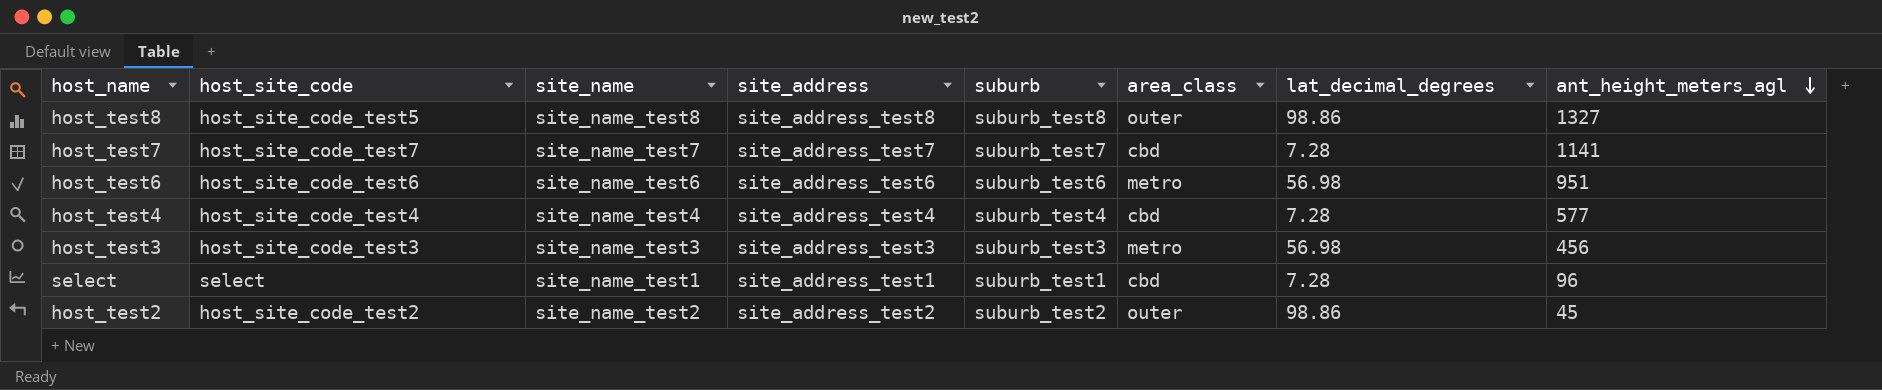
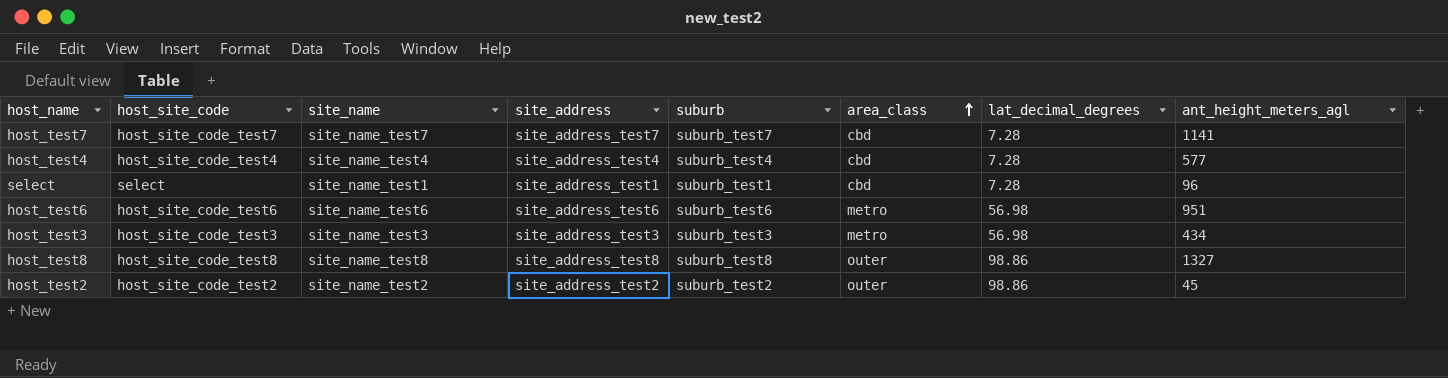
row order: ant_height_meters_agl descending -> area_class ascending
host_test3 | ant_height_meters_agl: 456 -> 434
host_test8 | host_site_code: host_site_code_test5 -> host_site_code_test8

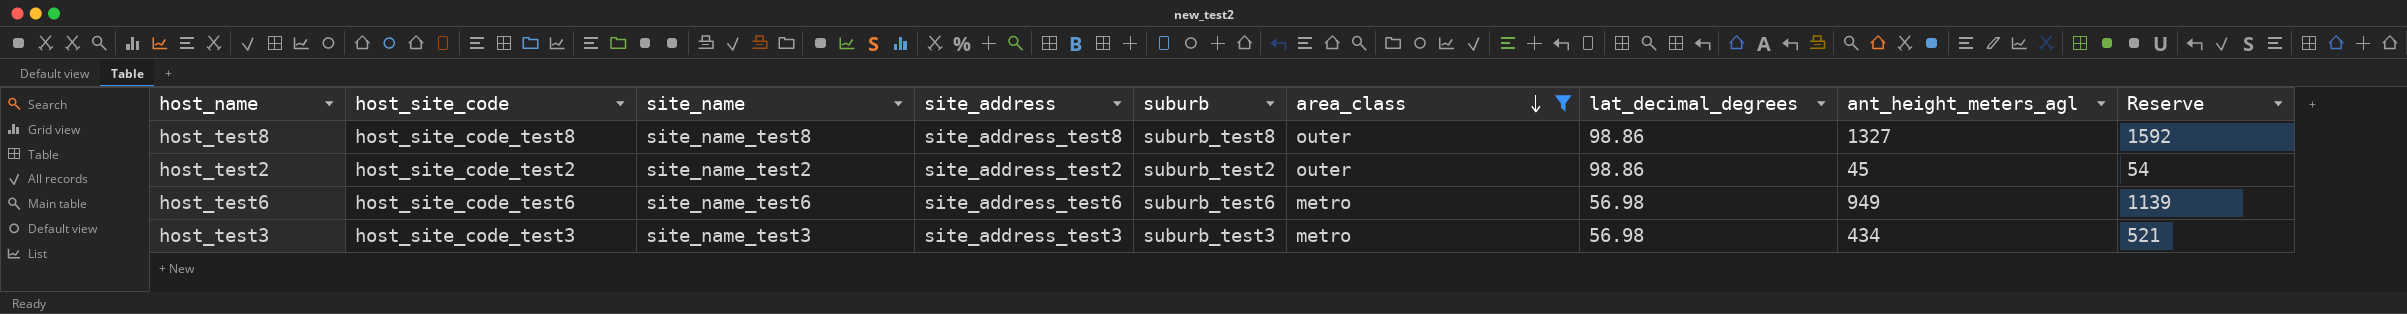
filter: none -> area_class != cbd
row order: area_class ascending -> area_class descending
column Reserve | formula: none -> [ant_height_meters_agl] * 1.2
host_test6 | ant_height_meters_agl: 951 -> 949

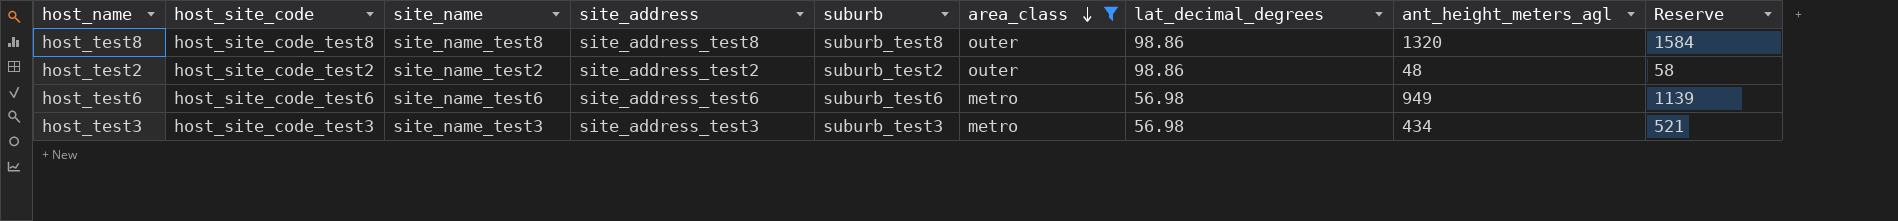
host_test8 | ant_height_meters_agl: 1327 -> 1320
host_test8 | Reserve: 1592 -> 1584
host_test2 | ant_height_meters_agl: 45 -> 48
host_test2 | Reserve: 54 -> 58

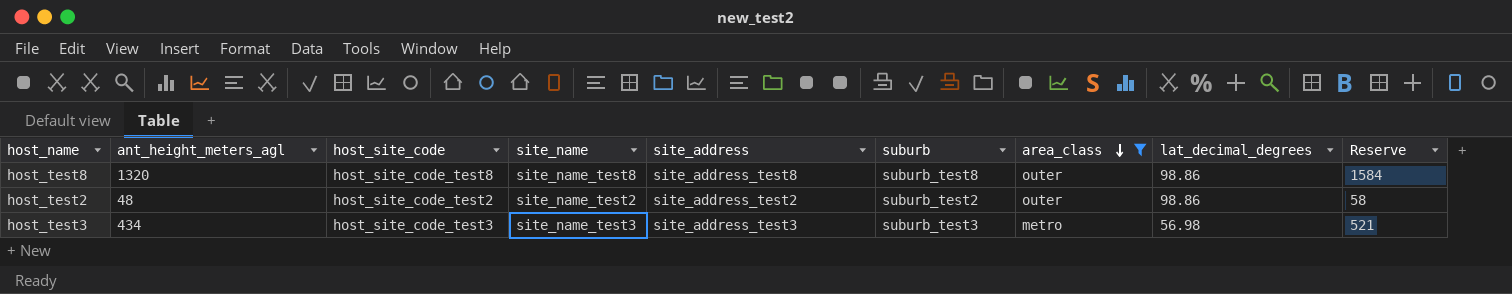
column ant_height_meters_agl | position: 8 -> 2
row host_test6: host_site_code_test6 | site_name_test6 | site_address_test6 | suburb_test6 | metro | 56.98 | 949 | 1139 -> none

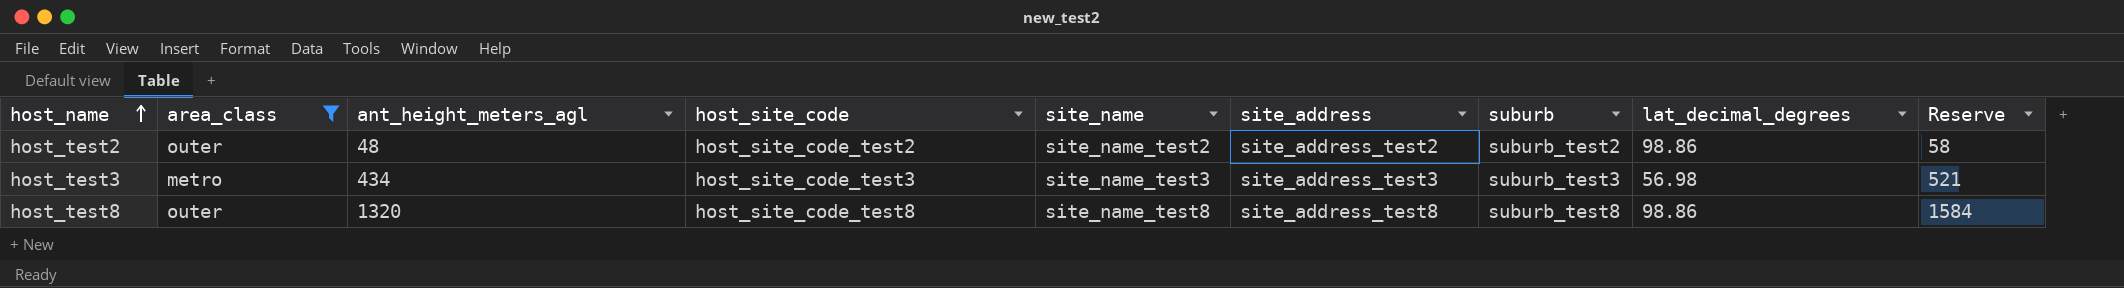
row order: area_class descending -> host_name ascending
column area_class | position: 7 -> 2

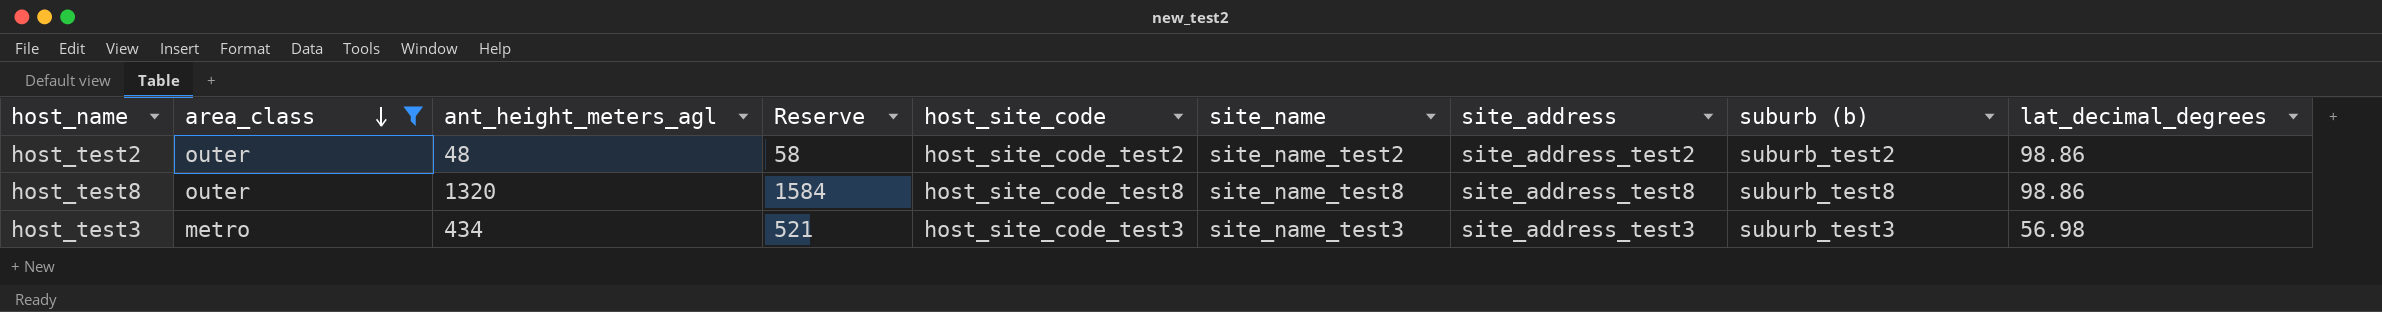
row order: host_name ascending -> area_class descending
column Reserve | position: 9 -> 4
column name: suburb -> suburb (b)

